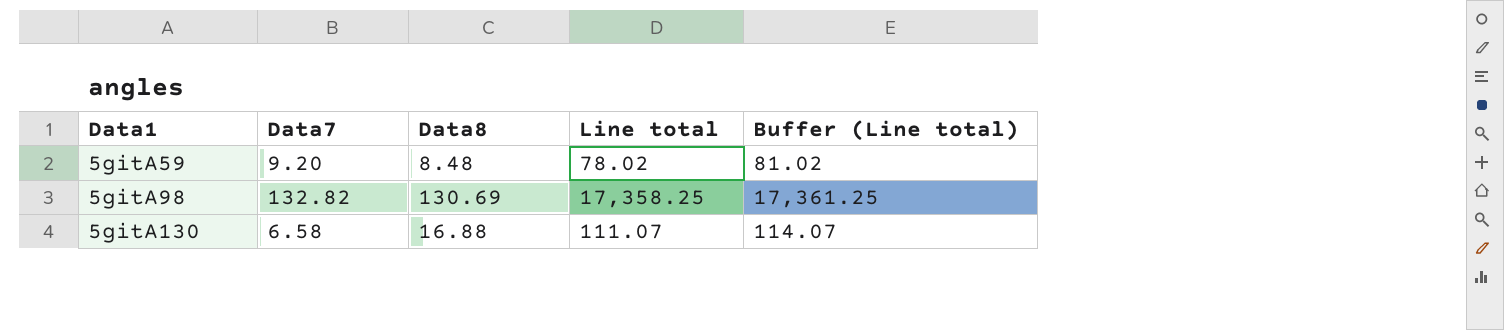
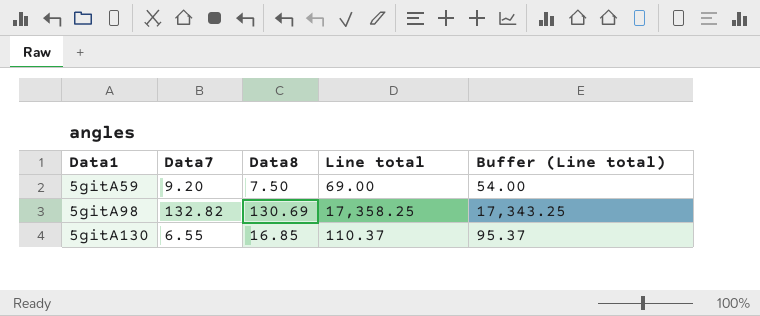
column Buffer (Line total) | formula: [Line total] + 3 -> [Line total] - 15
5gitA59 | Data8: 8.48 -> 7.50
5gitA59 | Line total: 78.02 -> 69.00
5gitA130 | Data7: 6.58 -> 6.55
5gitA130 | Data8: 16.88 -> 16.85
5gitA130 | Line total: 111.07 -> 110.37

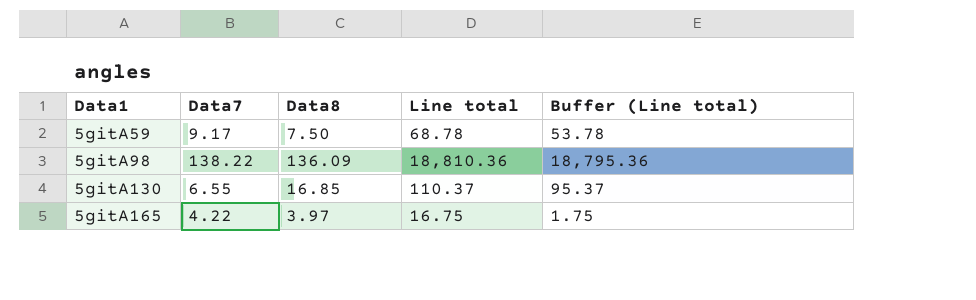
5gitA59 | Data7: 9.20 -> 9.17
5gitA59 | Line total: 69.00 -> 68.78
5gitA59 | Buffer (Line total): 54.00 -> 53.78
5gitA98 | Data7: 132.82 -> 138.22
5gitA98 | Data8: 130.69 -> 136.09
5gitA98 | Line total: 17,358.25 -> 18,810.36
5gitA98 | Buffer (Line total): 17,343.25 -> 18,795.36
row 5gitA165: none -> 4.22 | 3.97 | 16.75 | 1.75

